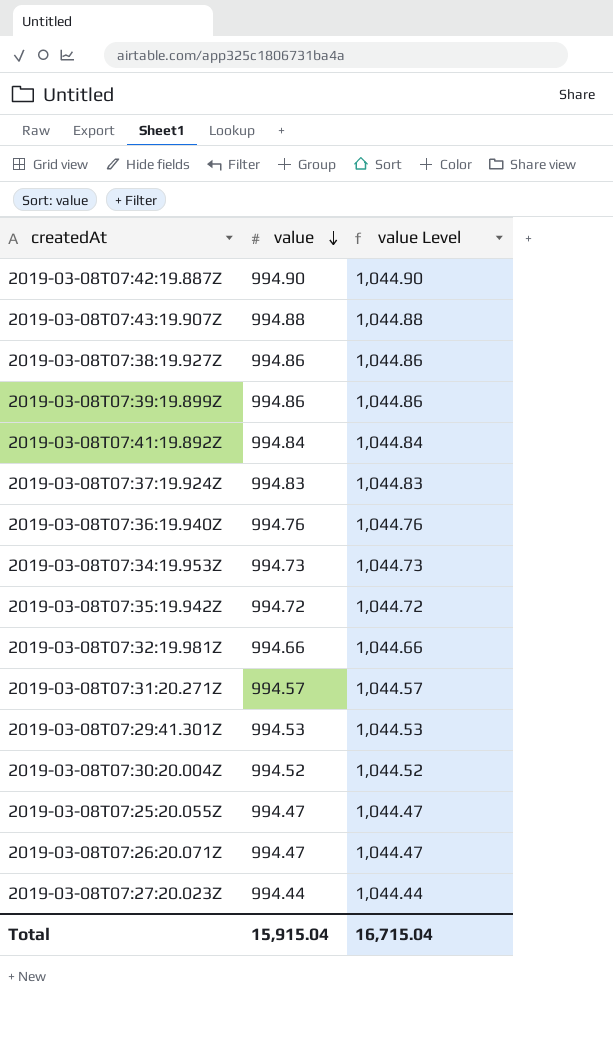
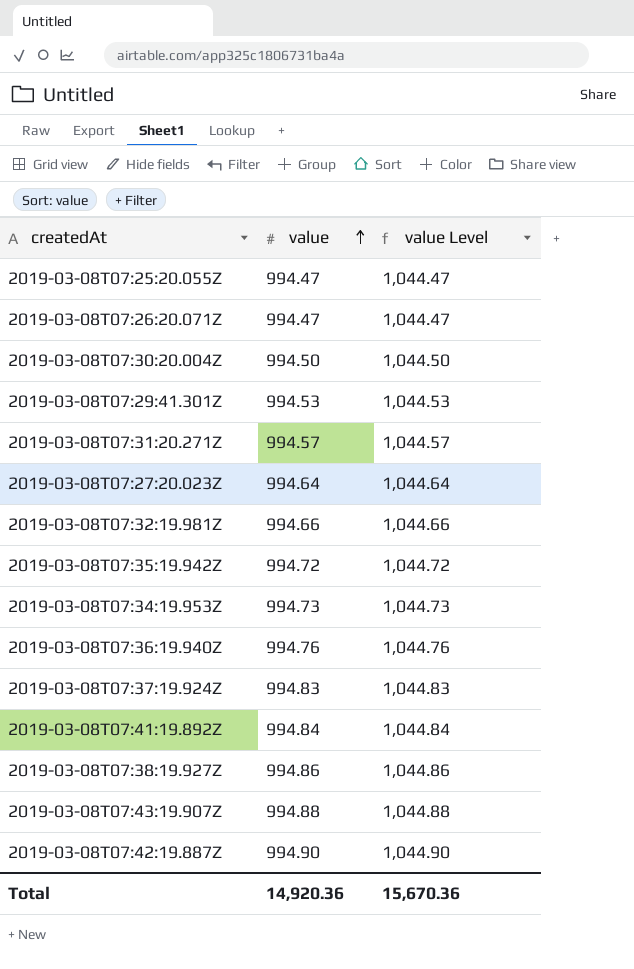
row order: value descending -> value ascending
row 2019-03-08T07:39:19.899Z: 994.86 | 1,044.86 -> none
2019-03-08T07:30:20.004Z | value: 994.52 -> 994.50
2019-03-08T07:30:20.004Z | value Level: 1,044.52 -> 1,044.50
2019-03-08T07:27:20.023Z | value: 994.44 -> 994.64
2019-03-08T07:27:20.023Z | value Level: 1,044.44 -> 1,044.64
Total | value: 15,915.04 -> 14,920.36
Total | value Level: 16,715.04 -> 15,670.36

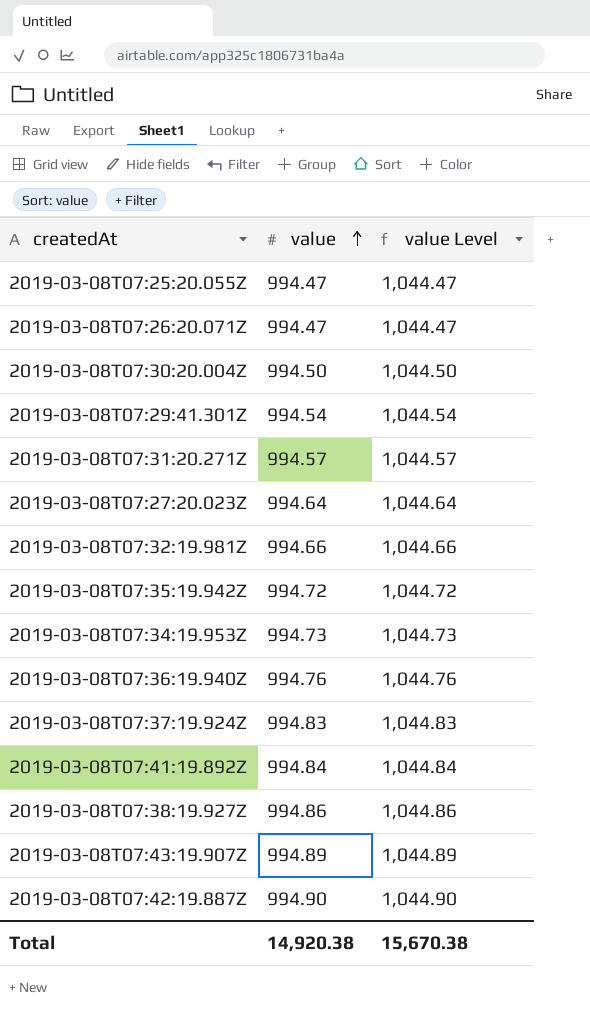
2019-03-08T07:29:41.301Z | value: 994.53 -> 994.54
2019-03-08T07:29:41.301Z | value Level: 1,044.53 -> 1,044.54
2019-03-08T07:43:19.907Z | value: 994.88 -> 994.89
2019-03-08T07:43:19.907Z | value Level: 1,044.88 -> 1,044.89
Total | value: 14,920.36 -> 14,920.38
Total | value Level: 15,670.36 -> 15,670.38

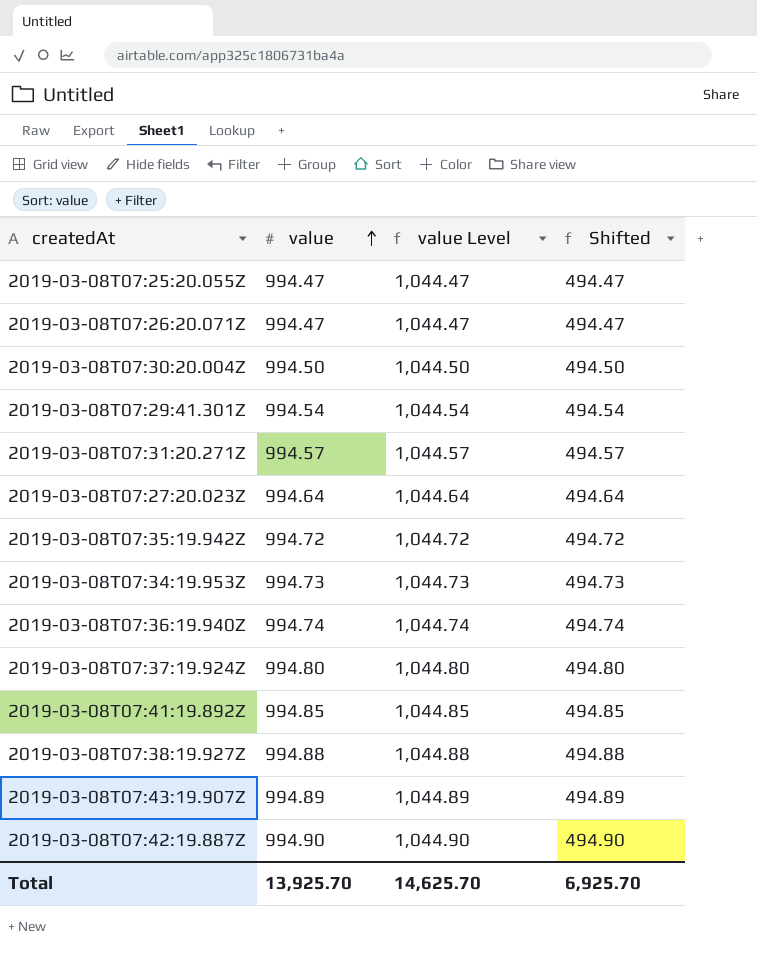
column Shifted | formula: none -> [value] - 500
row 2019-03-08T07:32:19.981Z: 994.66 | 1,044.66 -> none
2019-03-08T07:36:19.940Z | value: 994.76 -> 994.74
2019-03-08T07:36:19.940Z | value Level: 1,044.76 -> 1,044.74
2019-03-08T07:37:19.924Z | value: 994.83 -> 994.80
2019-03-08T07:37:19.924Z | value Level: 1,044.83 -> 1,044.80
2019-03-08T07:41:19.892Z | value: 994.84 -> 994.85
2019-03-08T07:41:19.892Z | value Level: 1,044.84 -> 1,044.85
2019-03-08T07:38:19.927Z | value: 994.86 -> 994.88
2019-03-08T07:38:19.927Z | value Level: 1,044.86 -> 1,044.88
Total | value: 14,920.38 -> 13,925.70
Total | value Level: 15,670.38 -> 14,625.70

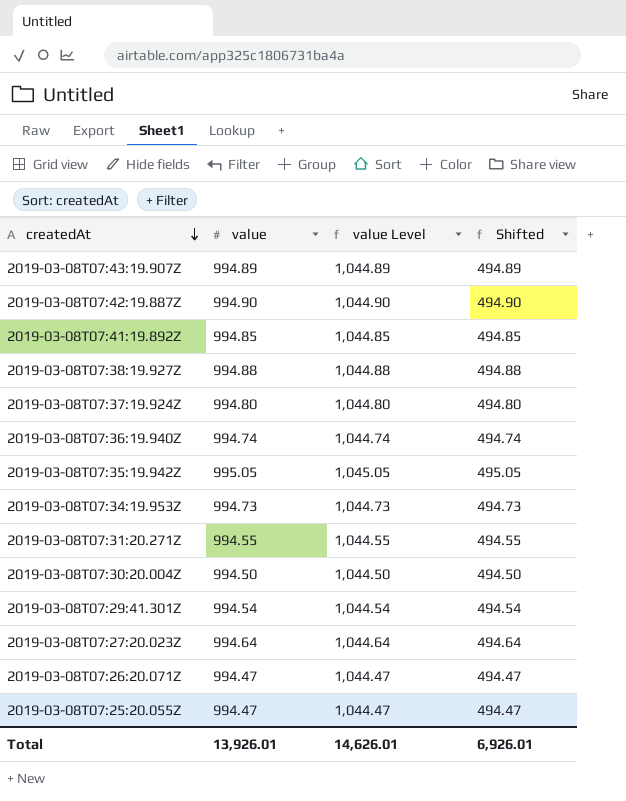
row order: value ascending -> createdAt descending
2019-03-08T07:35:19.942Z | value: 994.72 -> 995.05
2019-03-08T07:35:19.942Z | value Level: 1,044.72 -> 1,045.05
2019-03-08T07:35:19.942Z | Shifted: 494.72 -> 495.05
2019-03-08T07:31:20.271Z | value: 994.57 -> 994.55
2019-03-08T07:31:20.271Z | value Level: 1,044.57 -> 1,044.55
2019-03-08T07:31:20.271Z | Shifted: 494.57 -> 494.55
Total | value: 13,925.70 -> 13,926.01
Total | value Level: 14,625.70 -> 14,626.01
Total | Shifted: 6,925.70 -> 6,926.01

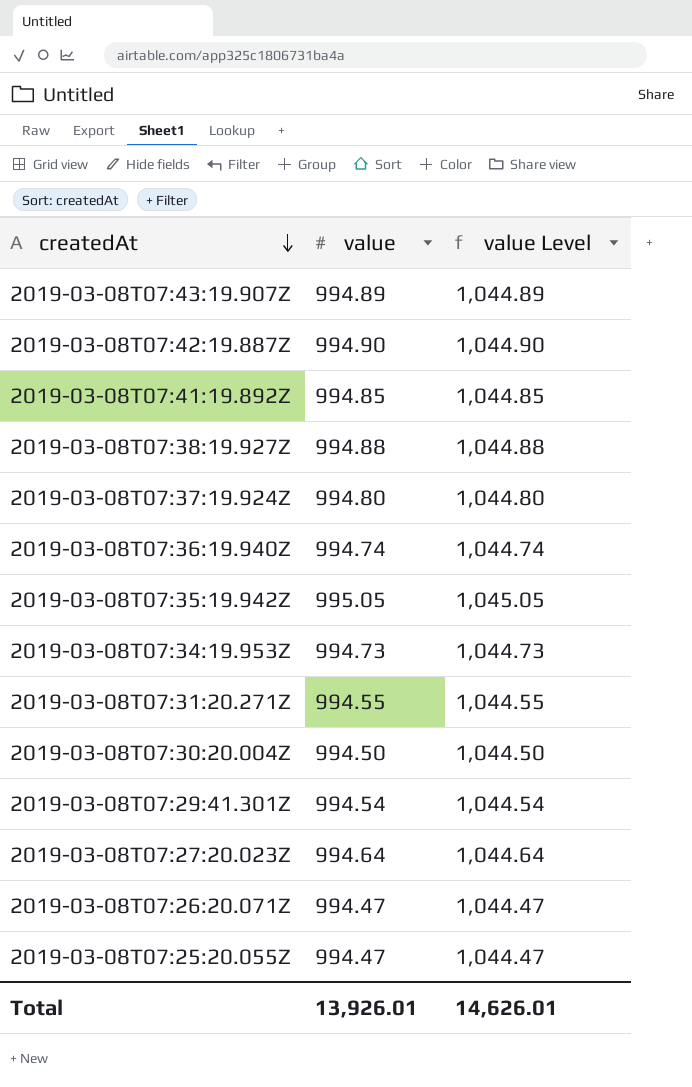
column Shifted | formula: [value] - 500 -> none

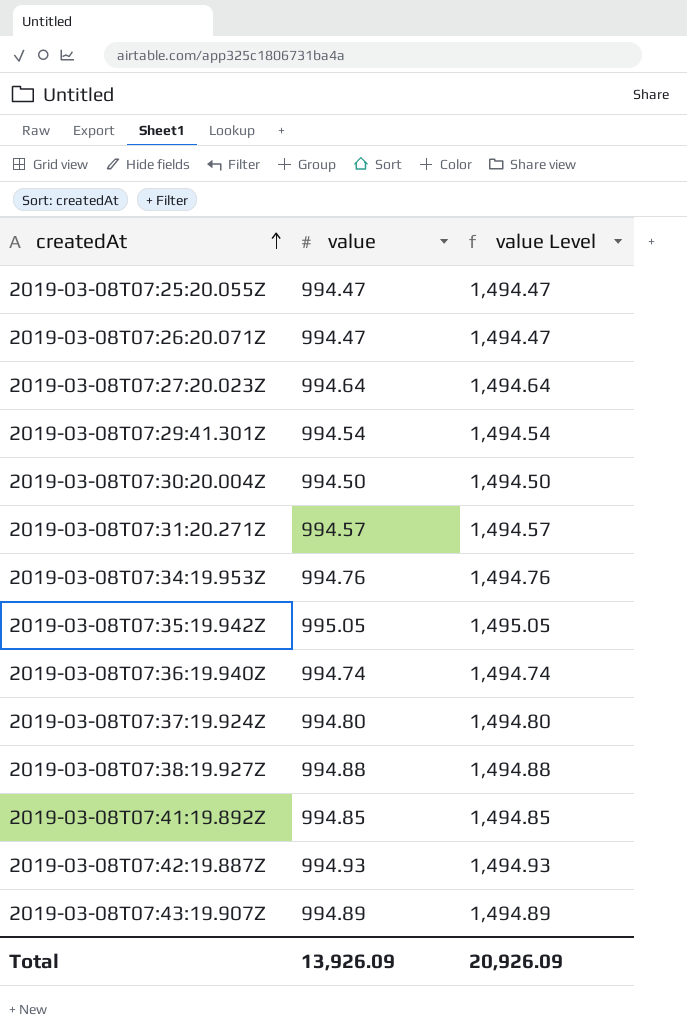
row order: createdAt descending -> createdAt ascending
column value Level | formula: [value] + 50 -> [value] + 500
2019-03-08T07:31:20.271Z | value: 994.55 -> 994.57
2019-03-08T07:34:19.953Z | value: 994.73 -> 994.76
2019-03-08T07:42:19.887Z | value: 994.90 -> 994.93
Total | value: 13,926.01 -> 13,926.09
Total | value Level: 14,626.01 -> 20,926.09

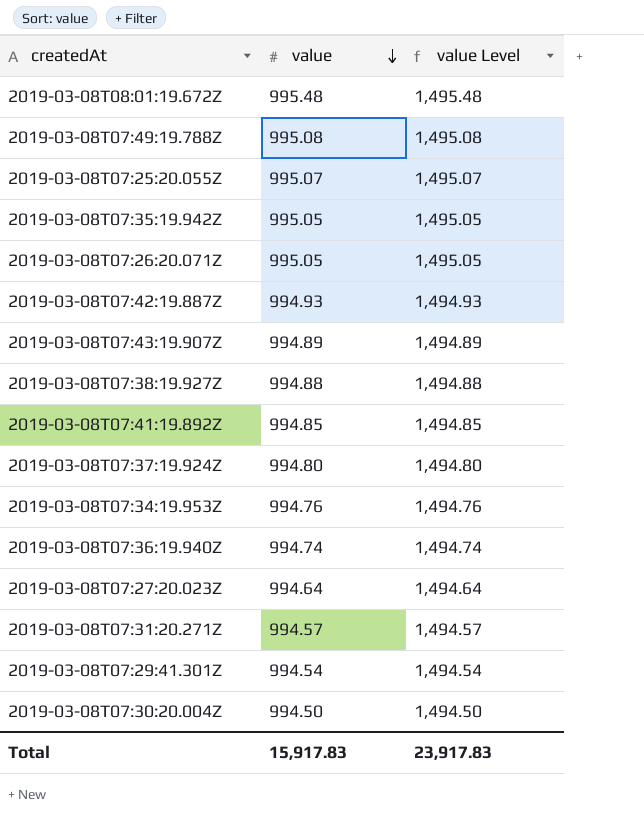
row order: createdAt ascending -> value descending
row 2019-03-08T08:01:19.672Z: none -> 995.48 | 1,495.48
row 2019-03-08T07:49:19.788Z: none -> 995.08 | 1,495.08
2019-03-08T07:25:20.055Z | value: 994.47 -> 995.07
2019-03-08T07:25:20.055Z | value Level: 1,494.47 -> 1,495.07
2019-03-08T07:26:20.071Z | value: 994.47 -> 995.05
2019-03-08T07:26:20.071Z | value Level: 1,494.47 -> 1,495.05
Total | value: 13,926.09 -> 15,917.83
Total | value Level: 20,926.09 -> 23,917.83

